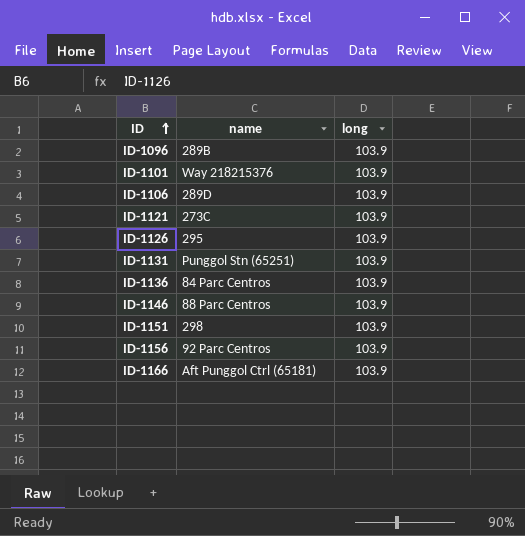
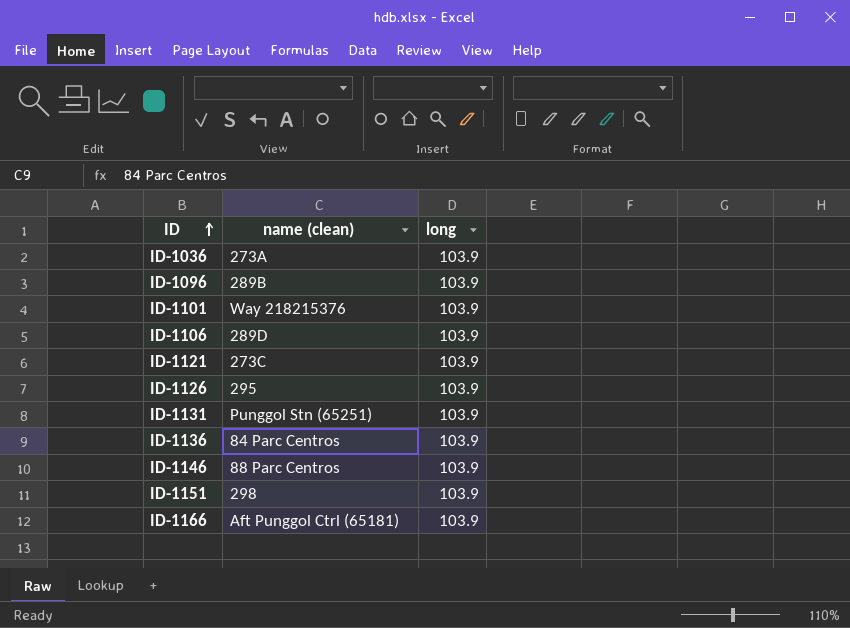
column name: name -> name (clean)
row ID-1156: 92 Parc Centros | 103.9 -> none
row ID-1036: none -> 273A | 103.9

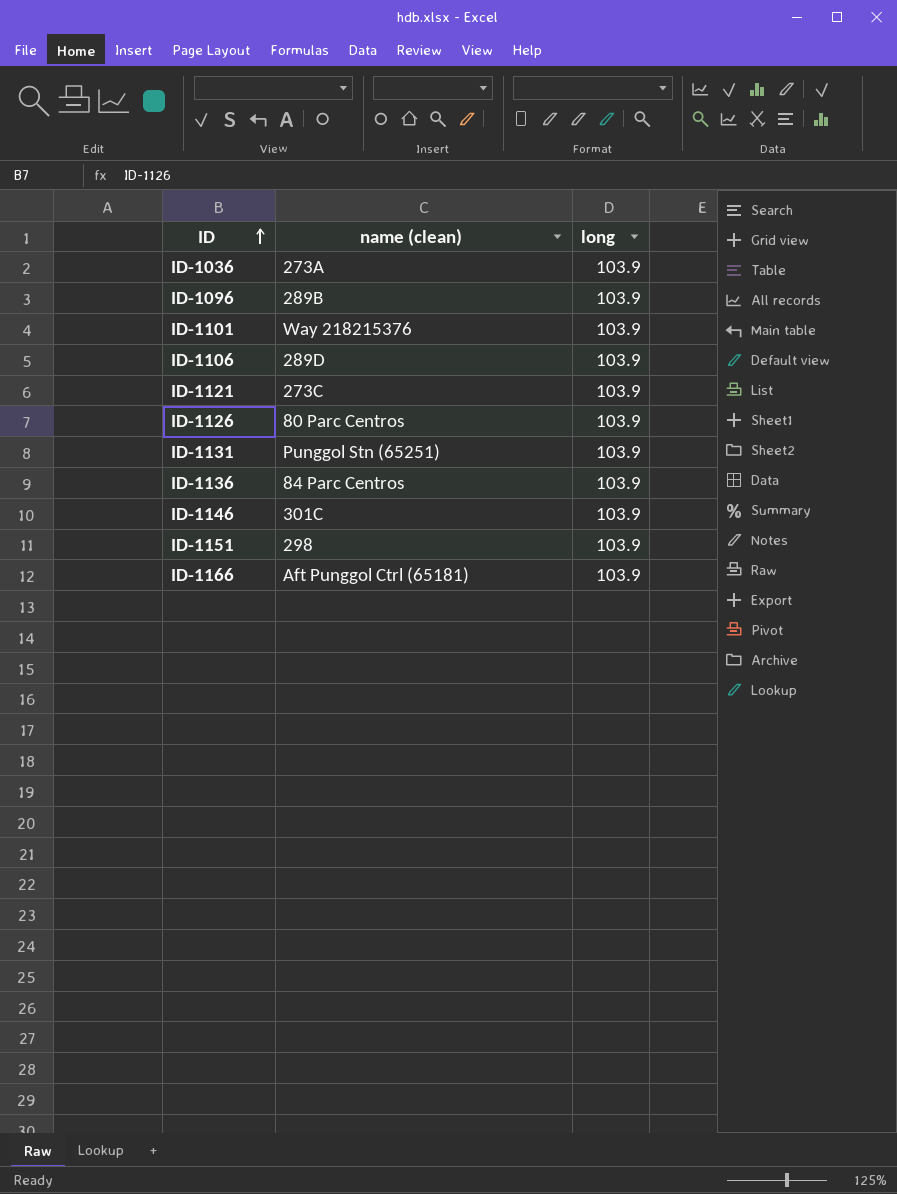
ID-1126 | name (clean): 295 -> 80 Parc Centros
ID-1146 | name (clean): 88 Parc Centros -> 301C

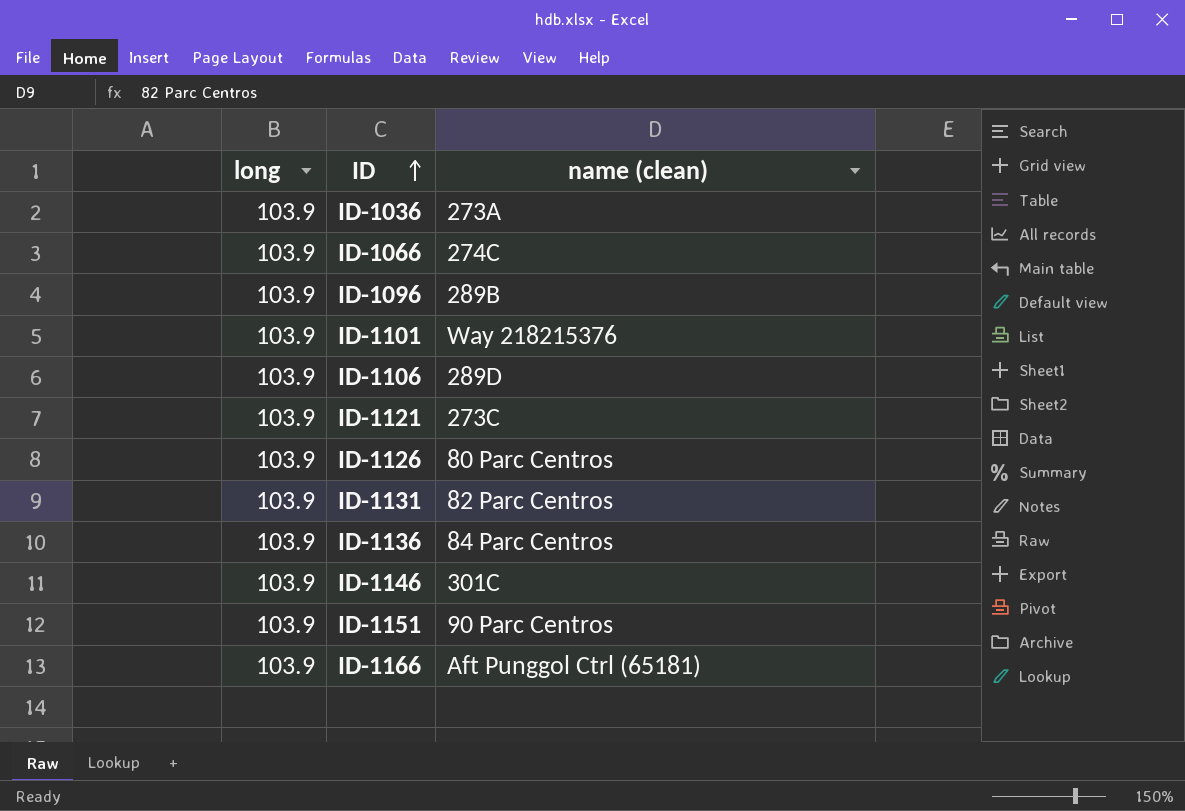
column long | position: 3 -> 1
row ID-1066: none -> 103.9 | 274C
ID-1131 | name (clean): Punggol Stn (65251) -> 82 Parc Centros
ID-1151 | name (clean): 298 -> 90 Parc Centros

